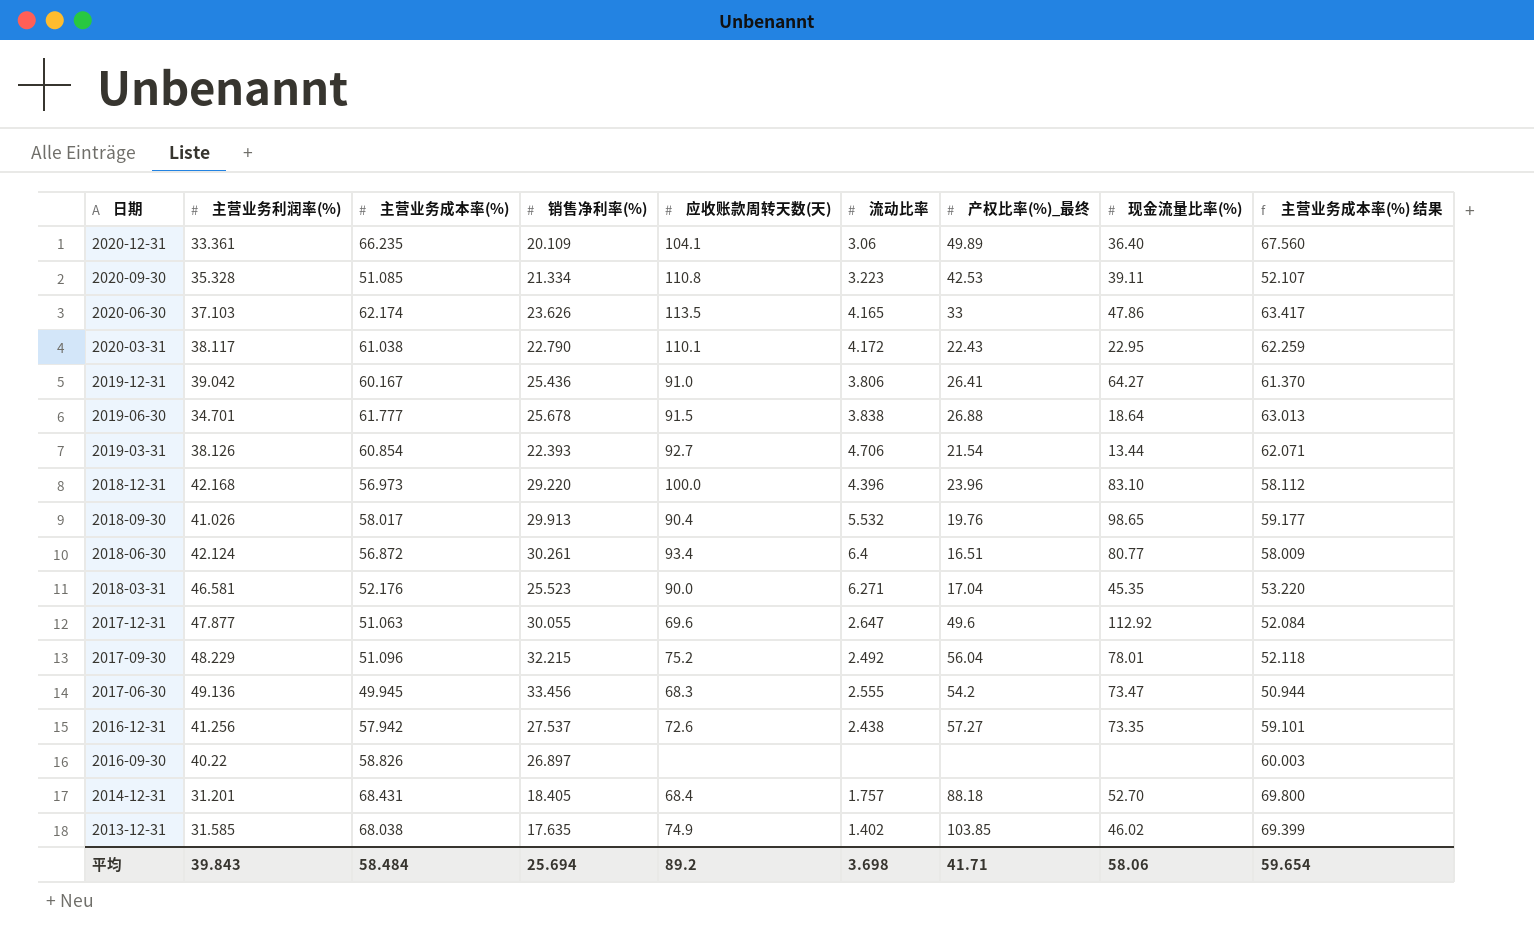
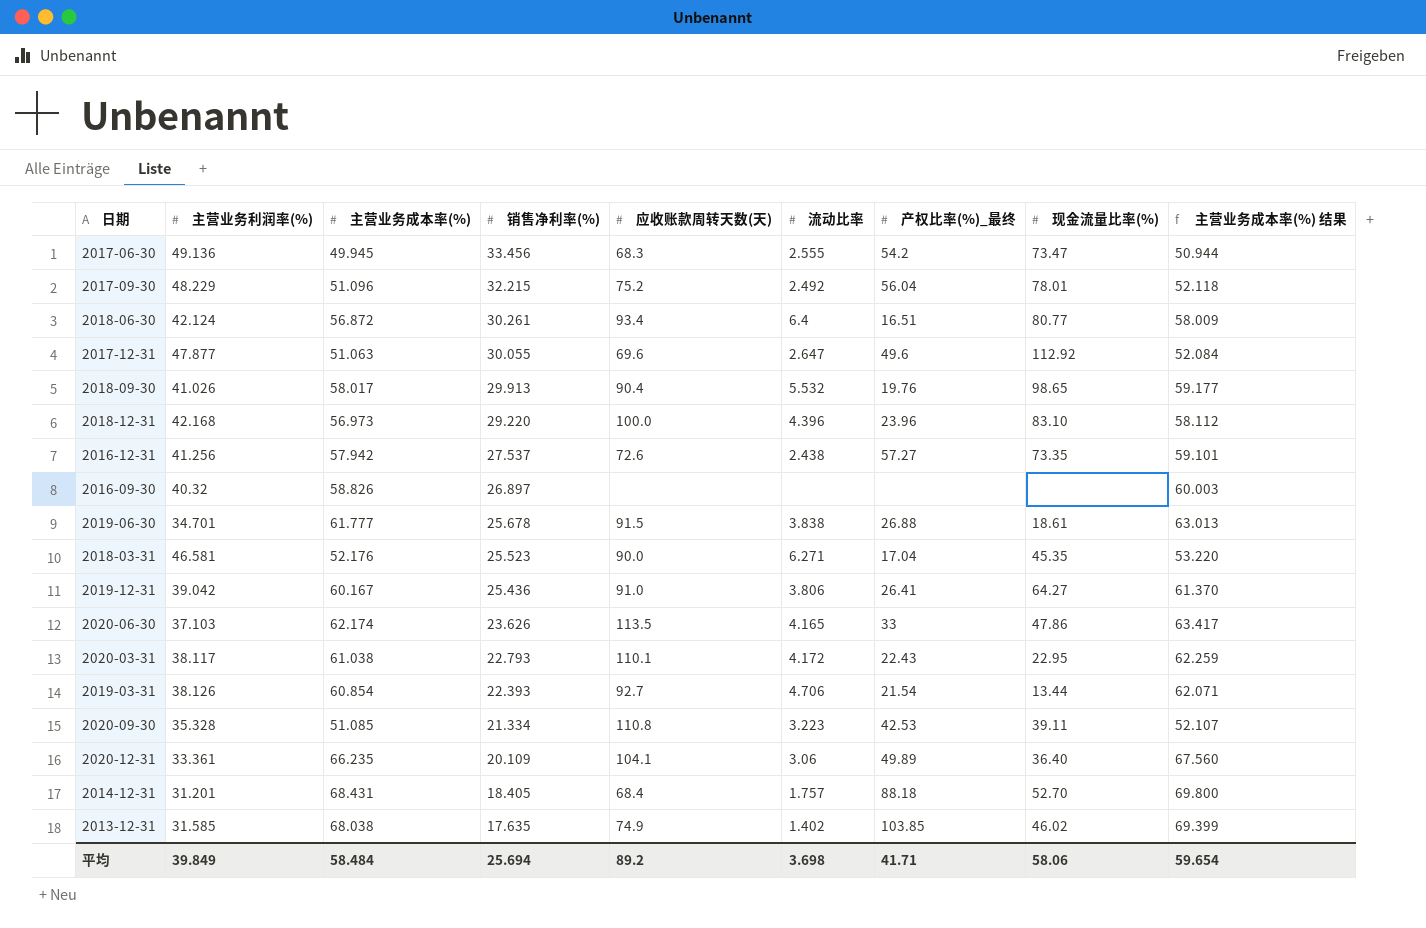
row order: 日期 descending -> 销售净利率(%) descending
2016-09-30 | 主营业务利润率(%): 40.22 -> 40.32
2019-06-30 | 现金流量比率(%): 18.64 -> 18.61
2020-03-31 | 销售净利率(%): 22.790 -> 22.793
平均 | 主营业务利润率(%): 39.843 -> 39.849

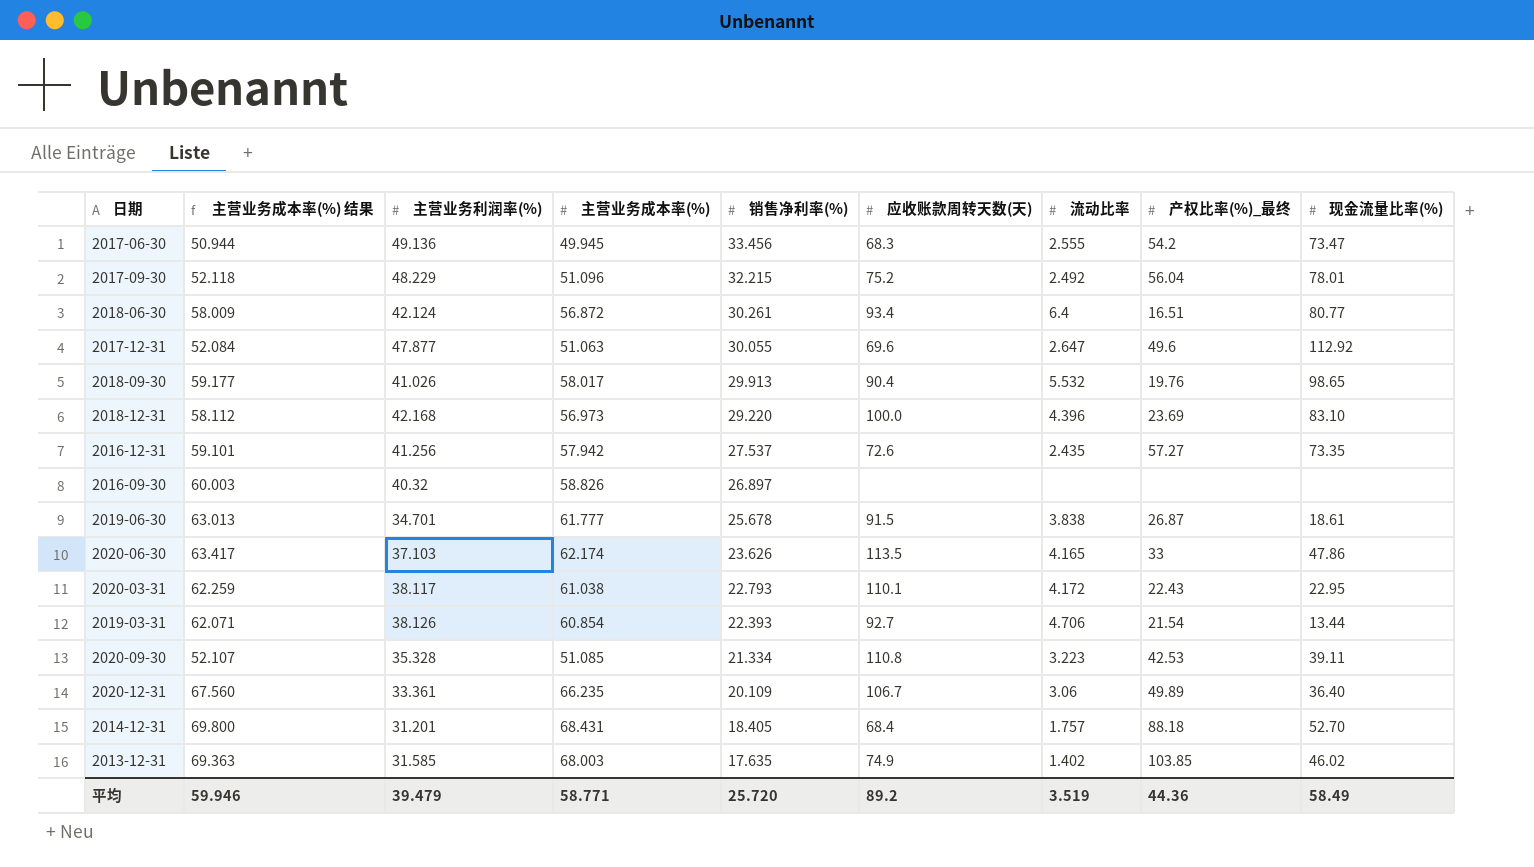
column 主营业务成本率(%) 结果 | position: 9 -> 2
row 2018-03-31: 46.581 | 52.176 | 25.523 | 90.0 | 6.271 | 17.04 | 45.35 | 53.220 -> none
row 2019-12-31: 39.042 | 60.167 | 25.436 | 91.0 | 3.806 | 26.41 | 64.27 | 61.370 -> none
2018-12-31 | 产权比率(%)_最终: 23.96 -> 23.69
2016-12-31 | 流动比率: 2.438 -> 2.435
2019-06-30 | 产权比率(%)_最终: 26.88 -> 26.87
2020-12-31 | 应收账款周转天数(天): 104.1 -> 106.7
2013-12-31 | 主营业务成本率(%) 结果: 69.399 -> 69.363
2013-12-31 | 主营业务成本率(%): 68.038 -> 68.003
平均 | 主营业务成本率(%) 结果: 59.654 -> 59.946
平均 | 主营业务利润率(%): 39.849 -> 39.479
平均 | 主营业务成本率(%): 58.484 -> 58.771
平均 | 销售净利率(%): 25.694 -> 25.720
平均 | 流动比率: 3.698 -> 3.519
平均 | 产权比率(%)_最终: 41.71 -> 44.36
平均 | 现金流量比率(%): 58.06 -> 58.49

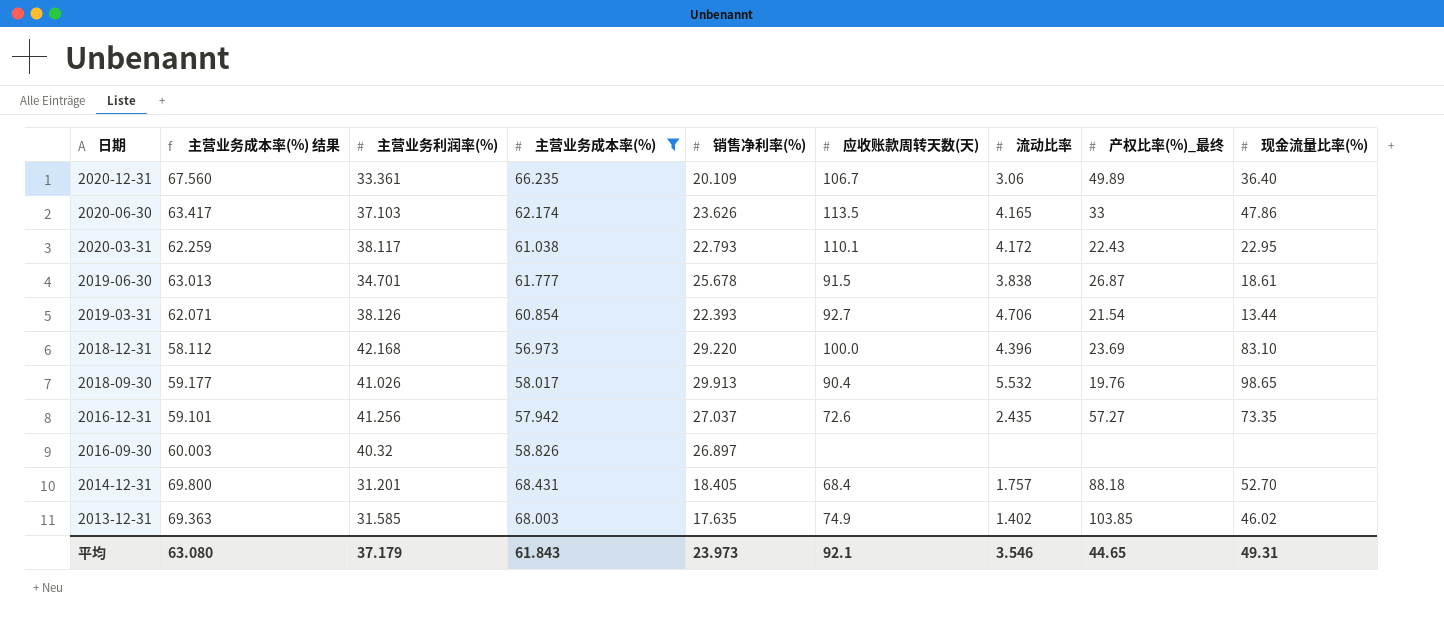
filter: none -> 主营业务成本率(%) >= 56.973
row order: 销售净利率(%) descending -> 日期 descending
2016-12-31 | 销售净利率(%): 27.537 -> 27.037
平均 | 主营业务成本率(%) 结果: 59.946 -> 63.080
平均 | 主营业务利润率(%): 39.479 -> 37.179
平均 | 主营业务成本率(%): 58.771 -> 61.843
平均 | 销售净利率(%): 25.720 -> 23.973
平均 | 应收账款周转天数(天): 89.2 -> 92.1
平均 | 流动比率: 3.519 -> 3.546
平均 | 产权比率(%)_最终: 44.36 -> 44.65
平均 | 现金流量比率(%): 58.49 -> 49.31

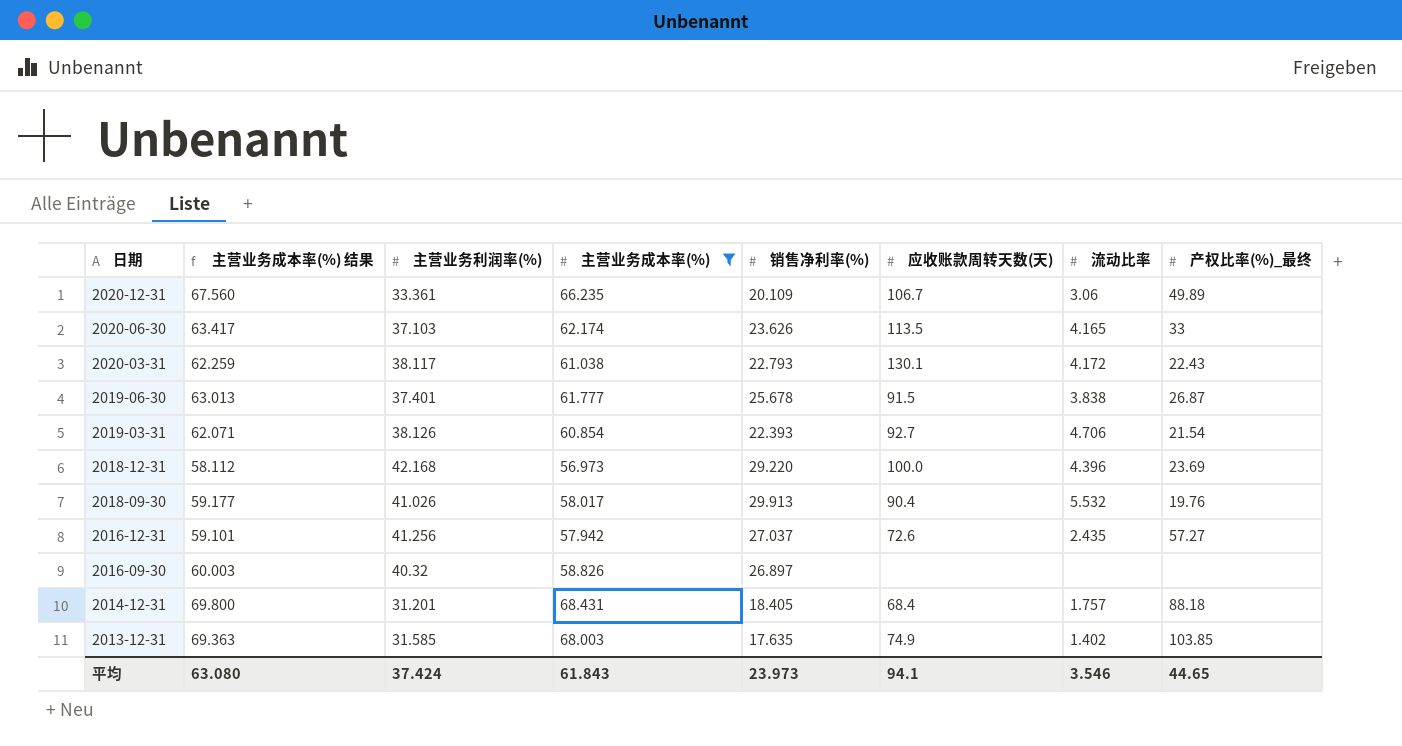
column 现金流量比率(%) | position: 9 -> none
2020-03-31 | 应收账款周转天数(天): 110.1 -> 130.1
2019-06-30 | 主营业务利润率(%): 34.701 -> 37.401
平均 | 主营业务利润率(%): 37.179 -> 37.424
平均 | 应收账款周转天数(天): 92.1 -> 94.1

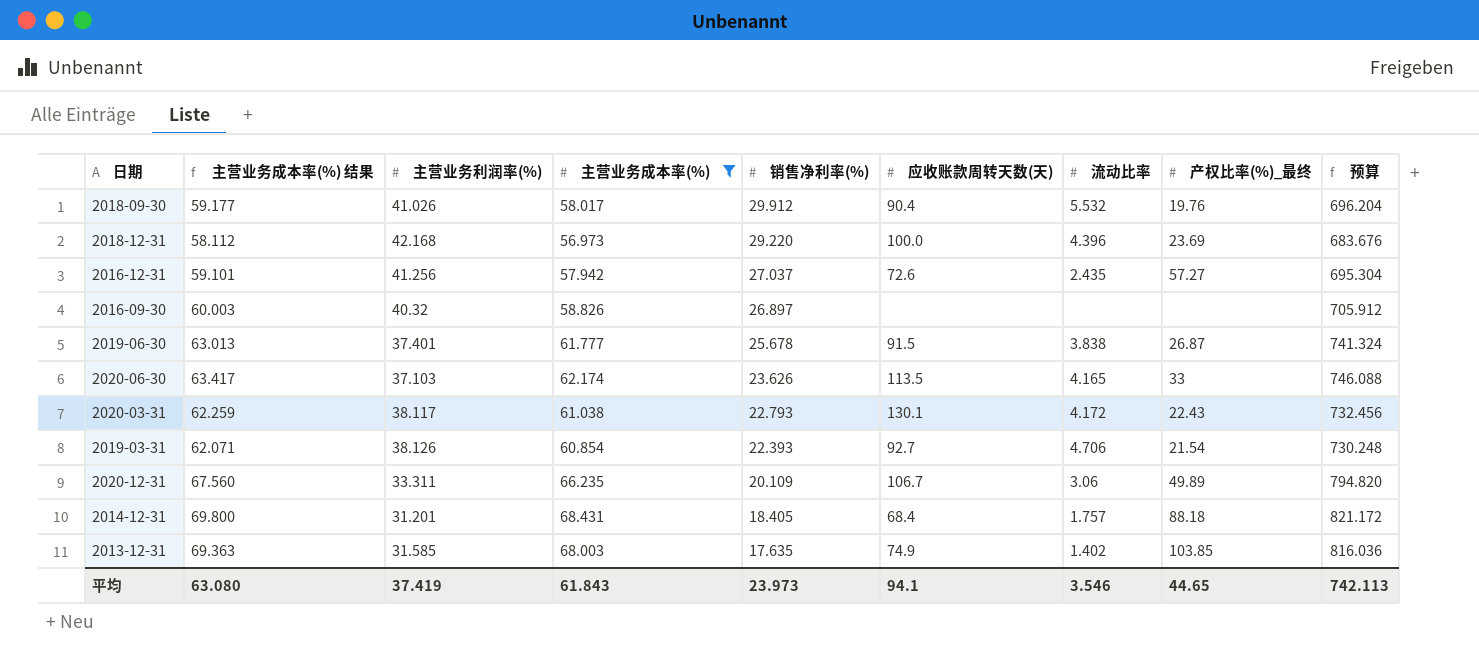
row order: 日期 descending -> 销售净利率(%) descending
column 预算 | formula: none -> [主营业务成本率(%)] * 12
2018-09-30 | 销售净利率(%): 29.913 -> 29.912
2020-12-31 | 主营业务利润率(%): 33.361 -> 33.311
平均 | 主营业务利润率(%): 37.424 -> 37.419

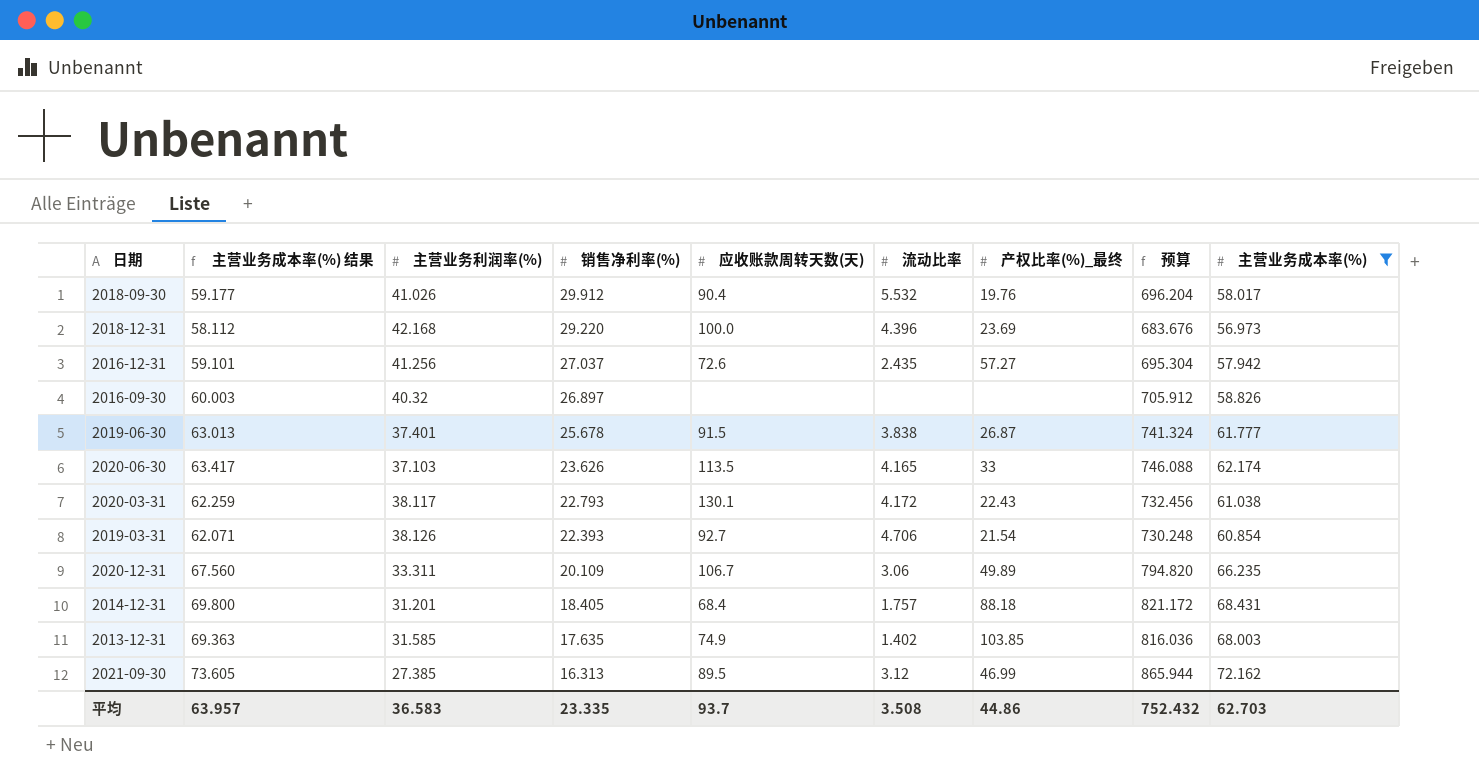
column 主营业务成本率(%) | position: 4 -> 9
row 2021-09-30: none -> 73.605 | 27.385 | 16.313 | 89.5 | 3.12 | 46.99 | 865.944 | 72.162
平均 | 主营业务成本率(%) 结果: 63.080 -> 63.957
平均 | 主营业务利润率(%): 37.419 -> 36.583
平均 | 销售净利率(%): 23.973 -> 23.335
平均 | 应收账款周转天数(天): 94.1 -> 93.7
平均 | 流动比率: 3.546 -> 3.508
平均 | 产权比率(%)_最终: 44.65 -> 44.86
平均 | 预算: 742.113 -> 752.432
平均 | 主营业务成本率(%): 61.843 -> 62.703

